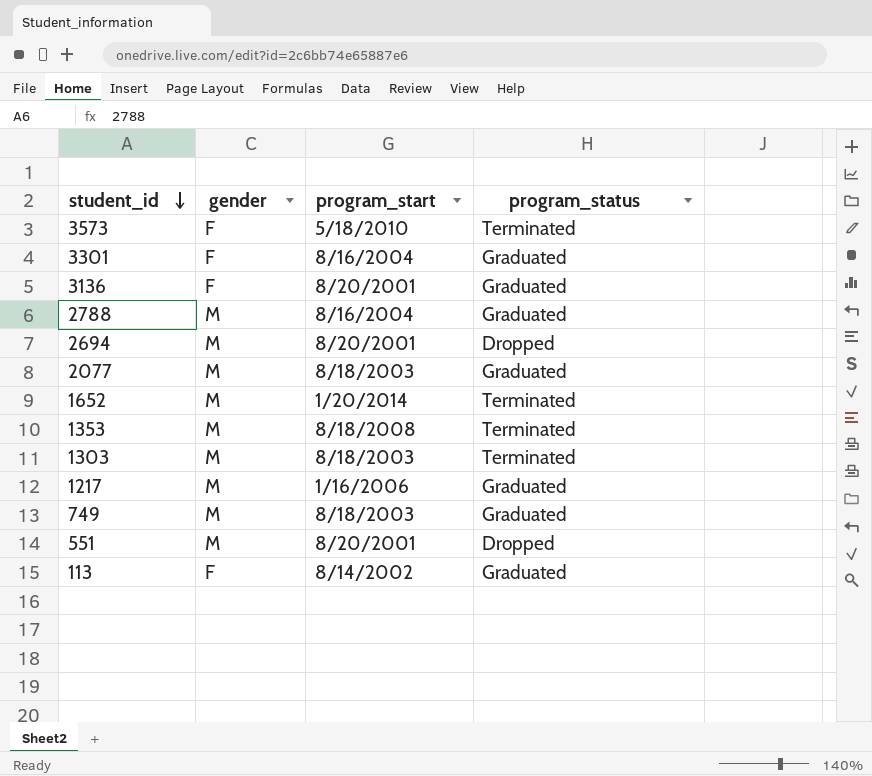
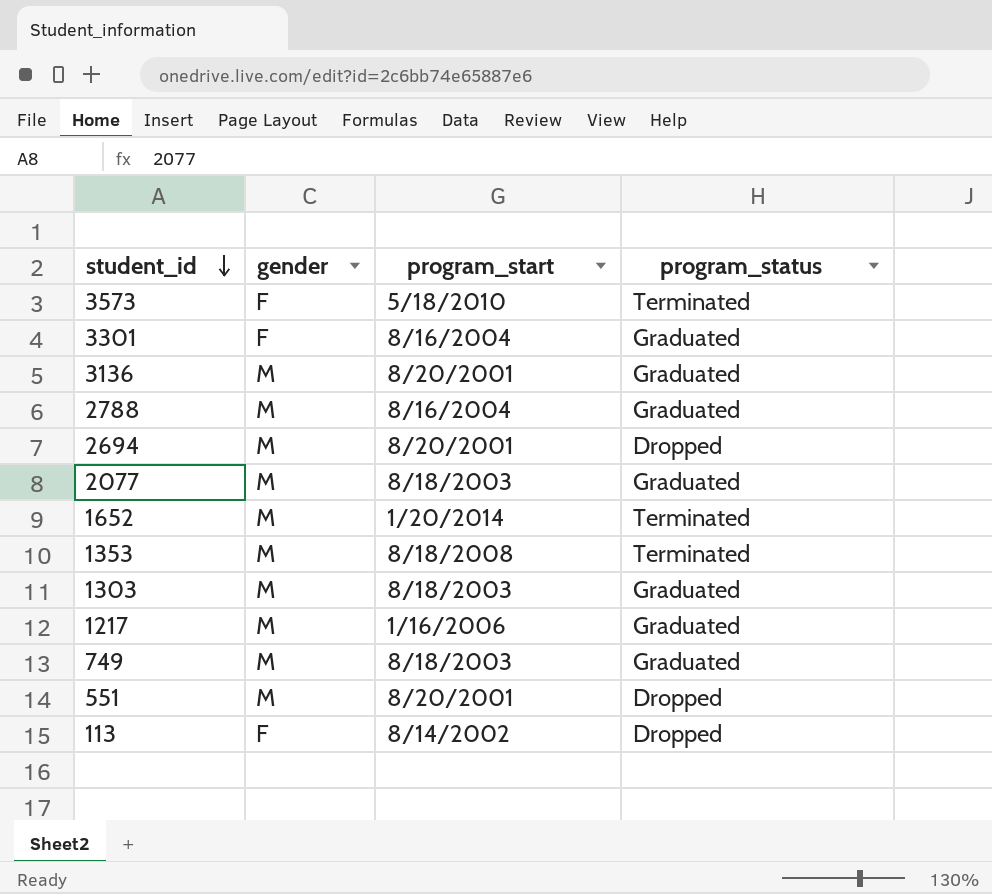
3136 | gender: F -> M
1303 | program_status: Terminated -> Graduated
113 | program_status: Graduated -> Dropped

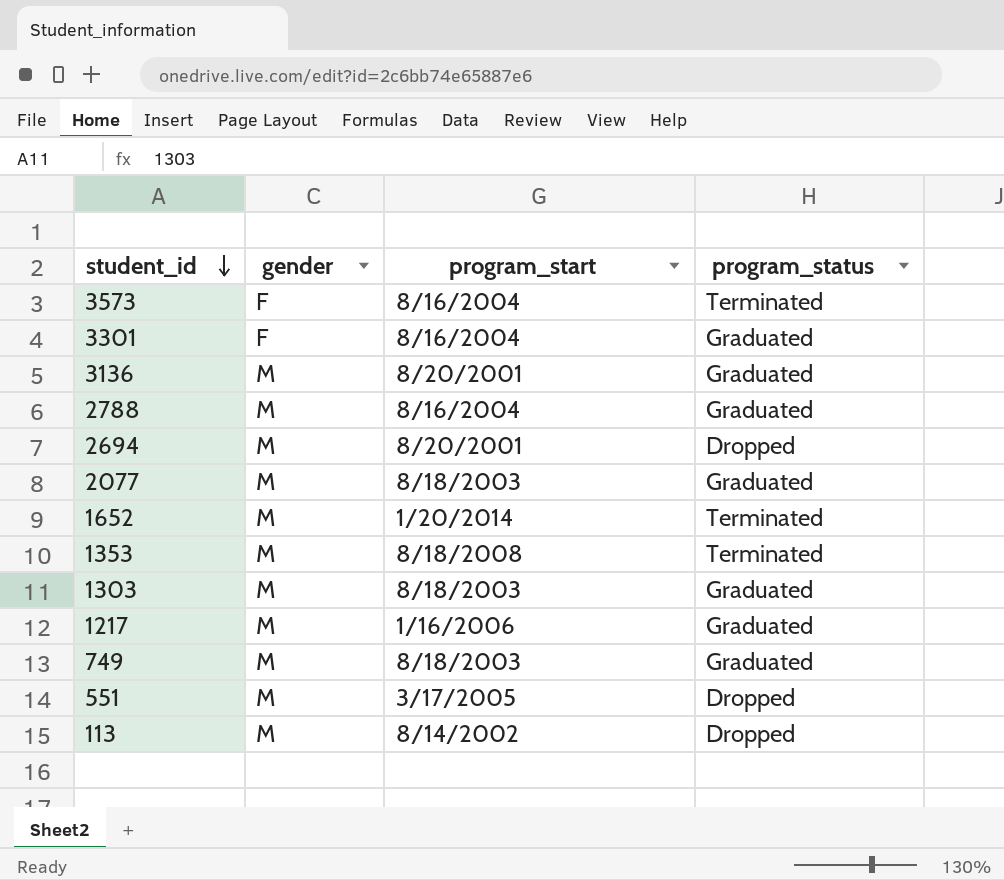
3573 | program_start: 5/18/2010 -> 8/16/2004
551 | program_start: 8/20/2001 -> 3/17/2005
113 | gender: F -> M

